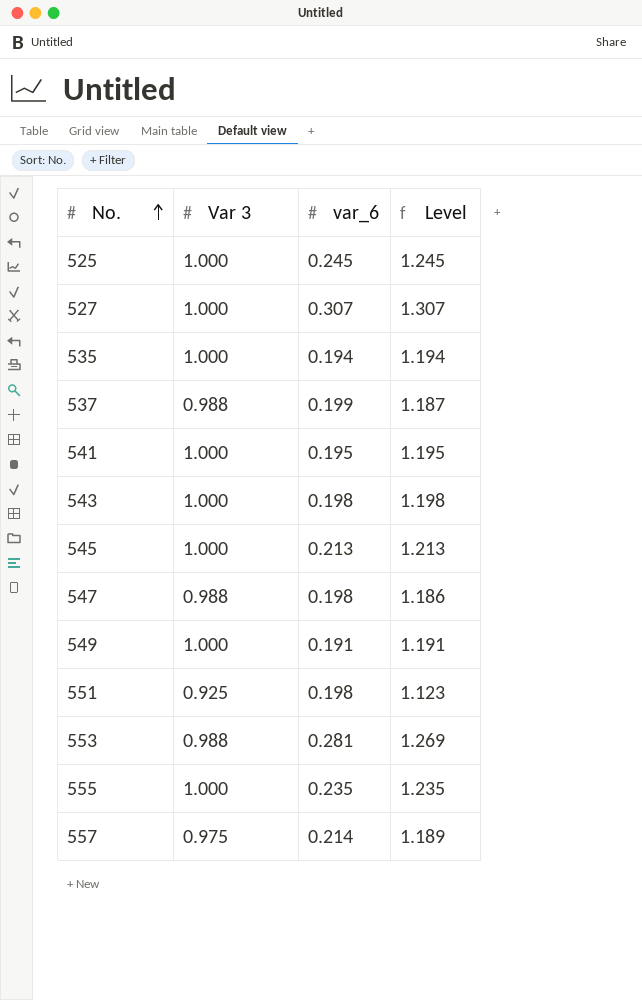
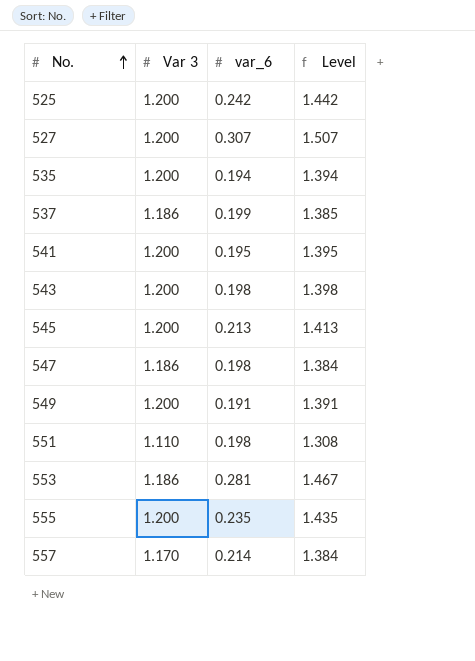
525 | Var 3: 1.000 -> 1.200
525 | var_6: 0.245 -> 0.242
525 | Level: 1.245 -> 1.442
527 | Var 3: 1.000 -> 1.200
527 | Level: 1.307 -> 1.507
535 | Var 3: 1.000 -> 1.200
535 | Level: 1.194 -> 1.394
537 | Var 3: 0.988 -> 1.186
537 | Level: 1.187 -> 1.385
541 | Var 3: 1.000 -> 1.200
541 | Level: 1.195 -> 1.395
543 | Var 3: 1.000 -> 1.200
543 | Level: 1.198 -> 1.398
545 | Var 3: 1.000 -> 1.200
545 | Level: 1.213 -> 1.413
547 | Var 3: 0.988 -> 1.186
547 | Level: 1.186 -> 1.384
549 | Var 3: 1.000 -> 1.200
549 | Level: 1.191 -> 1.391
551 | Var 3: 0.925 -> 1.110
551 | Level: 1.123 -> 1.308
553 | Var 3: 0.988 -> 1.186
553 | Level: 1.269 -> 1.467
555 | Var 3: 1.000 -> 1.200
555 | Level: 1.235 -> 1.435
557 | Var 3: 0.975 -> 1.170
557 | Level: 1.189 -> 1.384

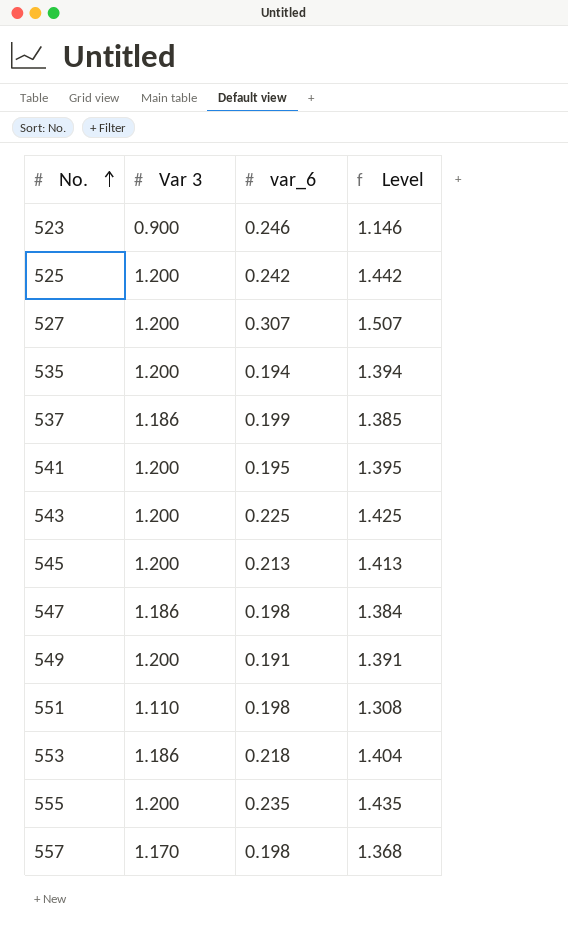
row 523: none -> 0.900 | 0.246 | 1.146
543 | var_6: 0.198 -> 0.225
543 | Level: 1.398 -> 1.425
553 | var_6: 0.281 -> 0.218
553 | Level: 1.467 -> 1.404
557 | var_6: 0.214 -> 0.198
557 | Level: 1.384 -> 1.368

